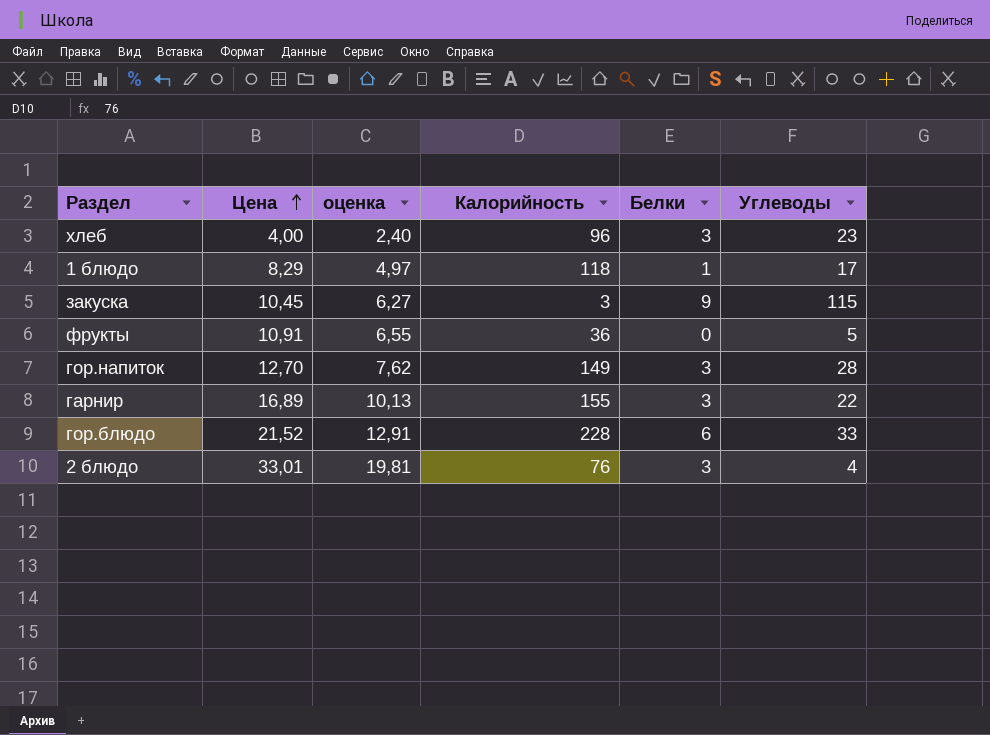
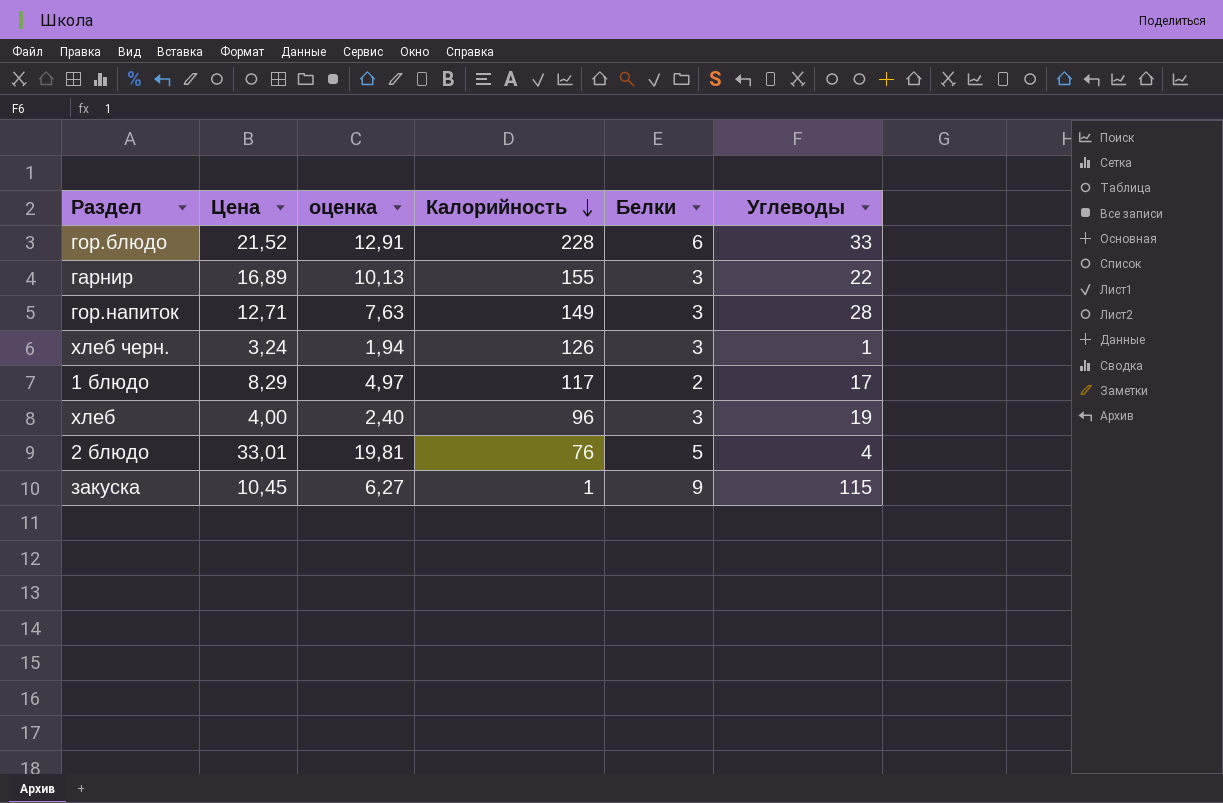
row order: Цена ascending -> Калорийность descending
row фрукты: 10,91 | 6,55 | 36 | 0 | 5 -> none
гор.напиток | Цена: 12,70 -> 12,71
гор.напиток | оценка: 7,62 -> 7,63
row хлеб черн.: none -> 3,24 | 1,94 | 126 | 3 | 1
1 блюдо | Калорийность: 118 -> 117
1 блюдо | Белки: 1 -> 2
хлеб | Углеводы: 23 -> 19
2 блюдо | Белки: 3 -> 5
закуска | Калорийность: 3 -> 1

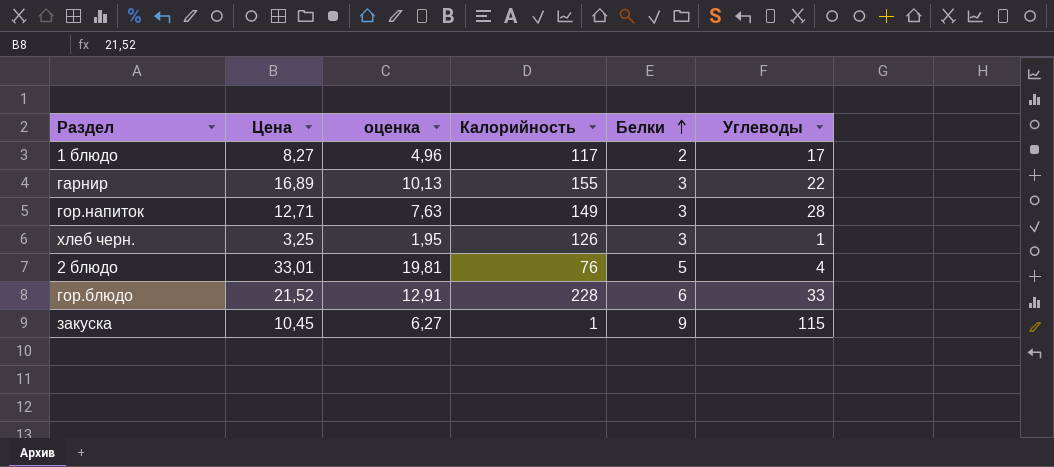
row order: Калорийность descending -> Белки ascending
row хлеб: 4,00 | 2,40 | 96 | 3 | 19 -> none
1 блюдо | Цена: 8,29 -> 8,27
1 блюдо | оценка: 4,97 -> 4,96
хлеб черн. | Цена: 3,24 -> 3,25
хлеб черн. | оценка: 1,94 -> 1,95

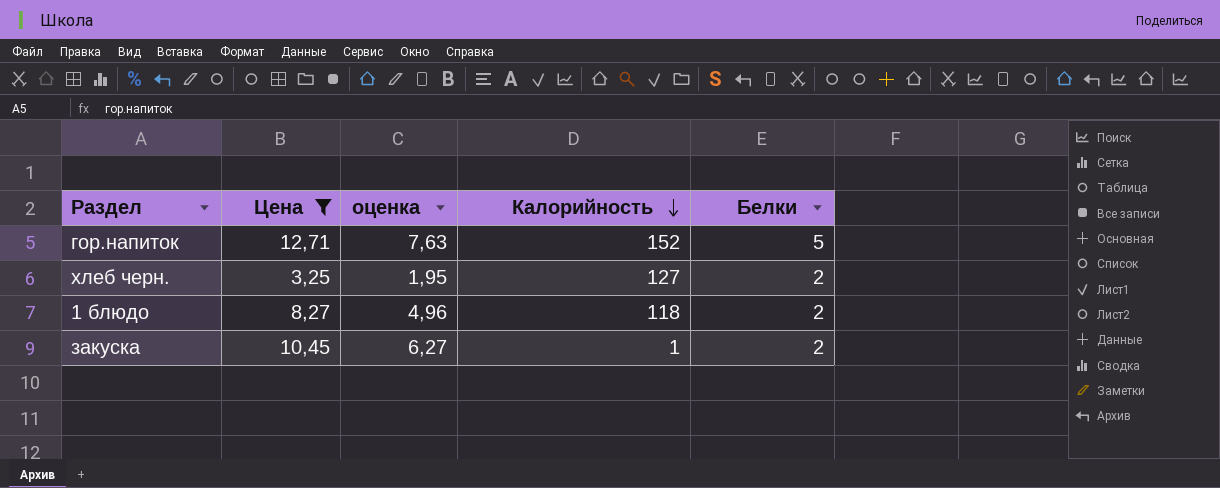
filter: none -> Цена <= 12,71
row order: Белки ascending -> Калорийность descending
column Углеводы | position: 6 -> none
гор.напиток | Калорийность: 149 -> 152
гор.напиток | Белки: 3 -> 5
хлеб черн. | Калорийность: 126 -> 127
хлеб черн. | Белки: 3 -> 2
1 блюдо | Калорийность: 117 -> 118
закуска | Белки: 9 -> 2

